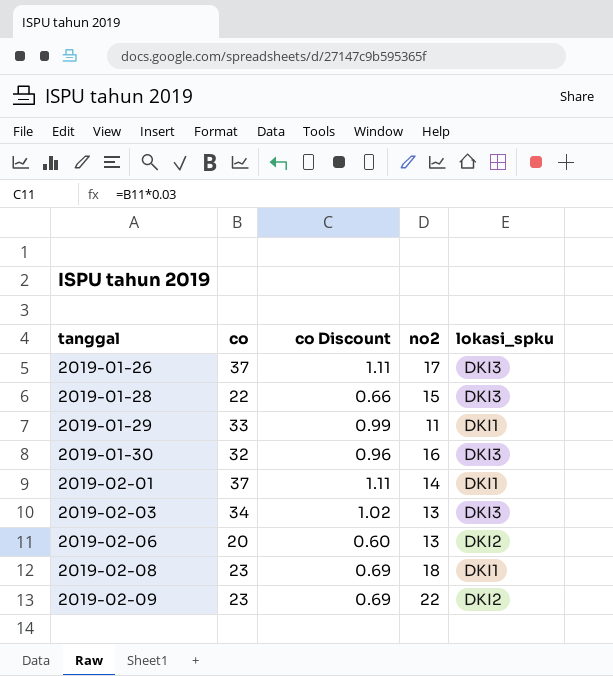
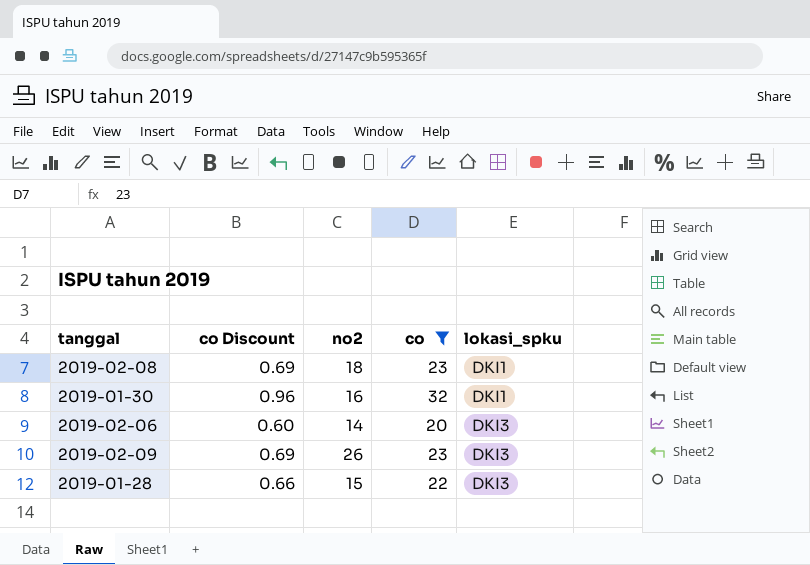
filter: none -> co <= 32
row order: tanggal ascending -> lokasi_spku ascending
column co | position: 2 -> 4
2019-01-30 | lokasi_spku: DKI3 -> DKI1
2019-02-06 | no2: 13 -> 14
2019-02-06 | lokasi_spku: DKI2 -> DKI3
2019-02-09 | no2: 22 -> 26
2019-02-09 | lokasi_spku: DKI2 -> DKI3

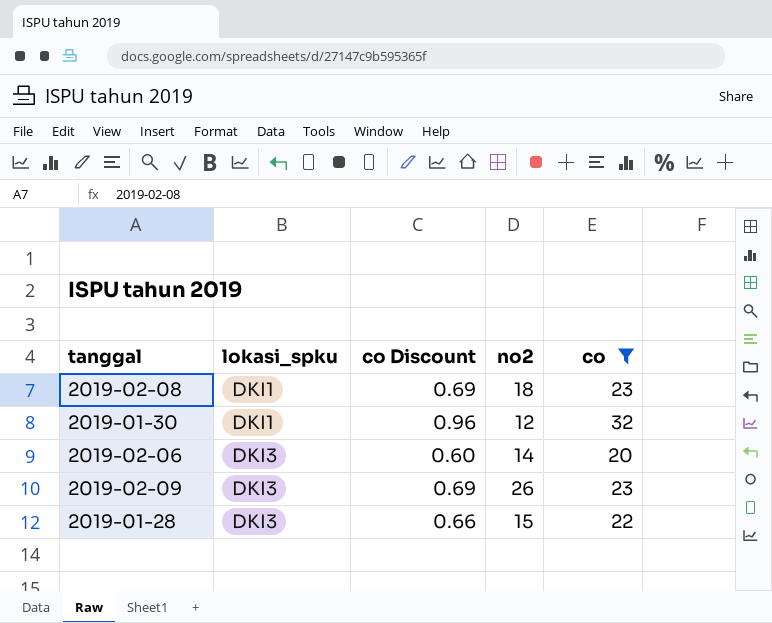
column lokasi_spku | position: 5 -> 2
2019-01-30 | no2: 16 -> 12

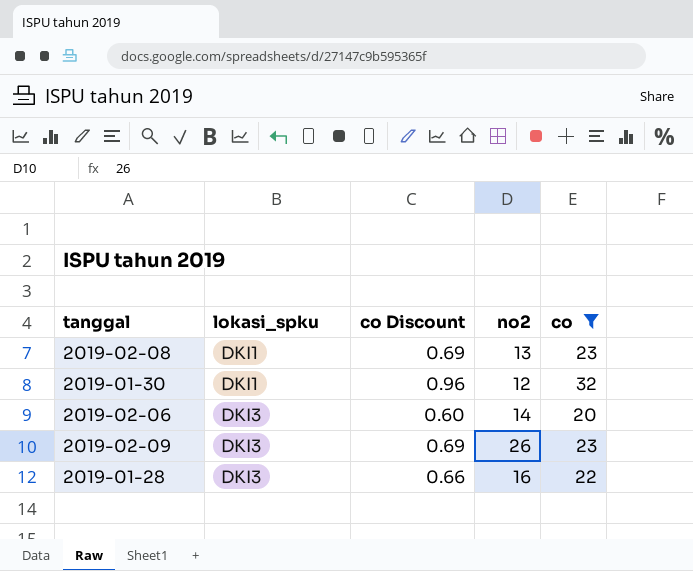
2019-02-08 | no2: 18 -> 13
2019-01-28 | no2: 15 -> 16

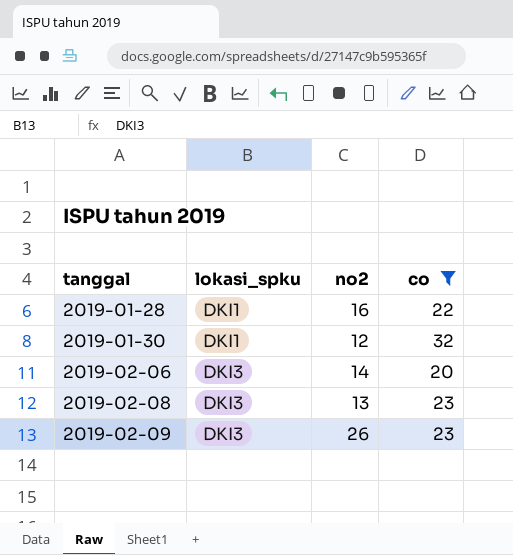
row order: lokasi_spku ascending -> tanggal ascending
column co Discount | formula: [co] * 0.03 -> none
2019-01-28 | lokasi_spku: DKI3 -> DKI1
2019-02-08 | lokasi_spku: DKI1 -> DKI3

